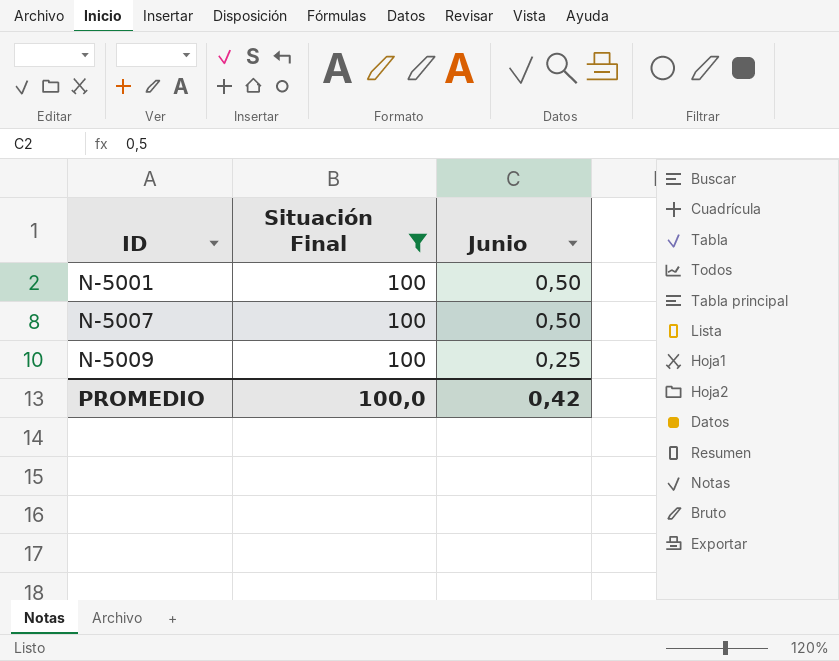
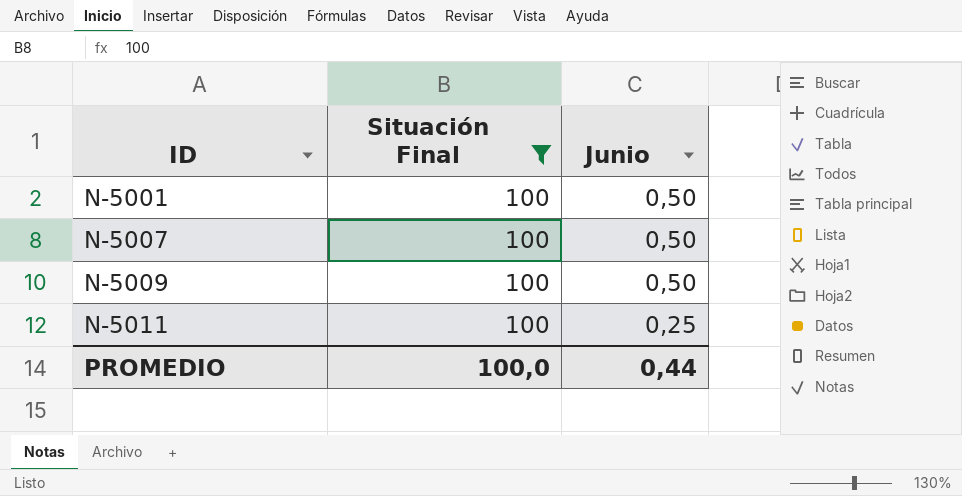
N-5009 | Junio: 0,25 -> 0,50
row N-5011: none -> 100 | 0,25
PROMEDIO | Junio: 0,42 -> 0,44

